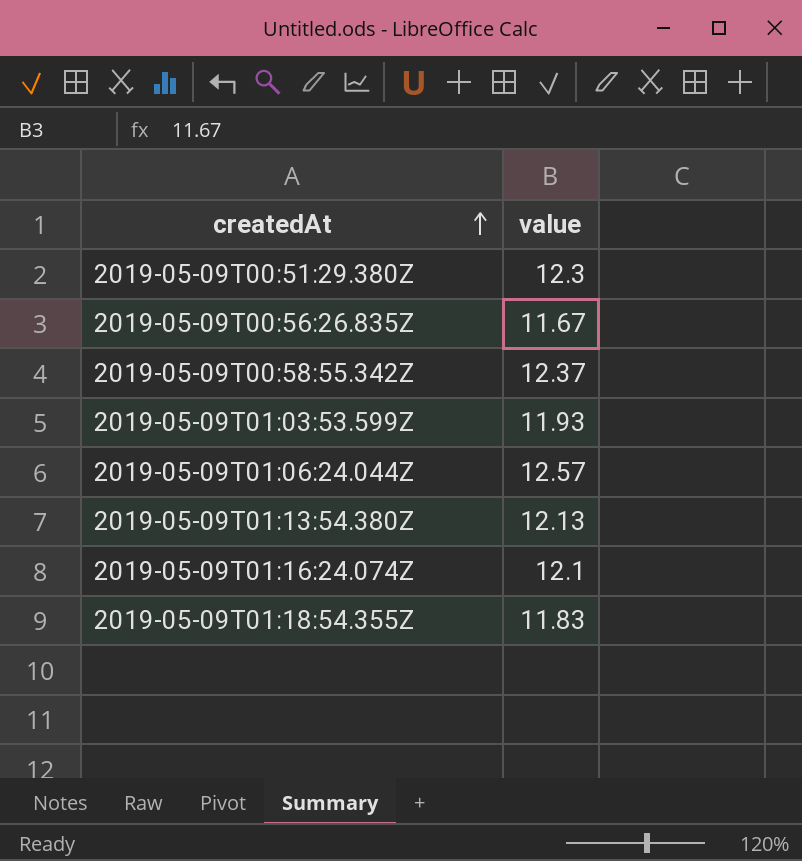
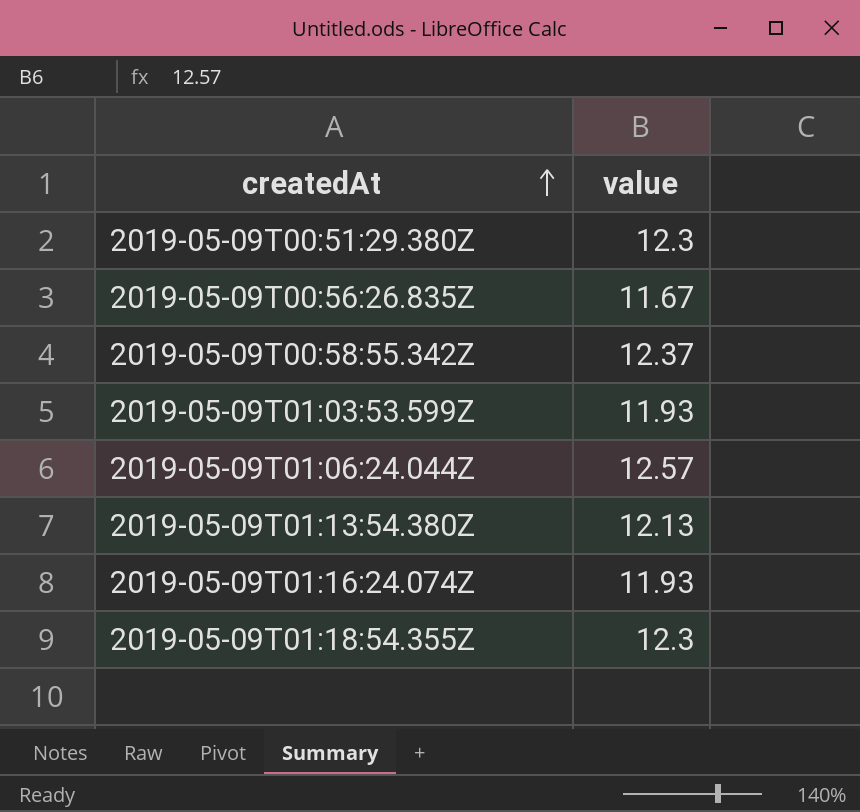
2019-05-09T01:16:24.074Z | value: 12.1 -> 11.93
2019-05-09T01:18:54.355Z | value: 11.83 -> 12.3

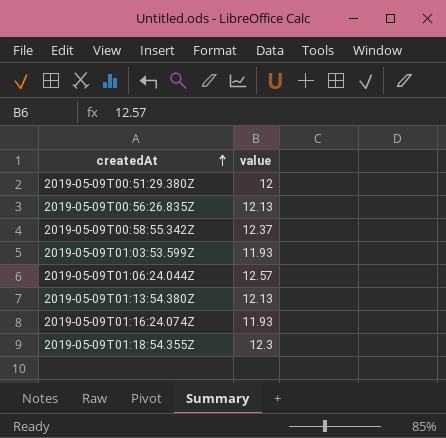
2019-05-09T00:51:29.380Z | value: 12.3 -> 12
2019-05-09T00:56:26.835Z | value: 11.67 -> 12.13

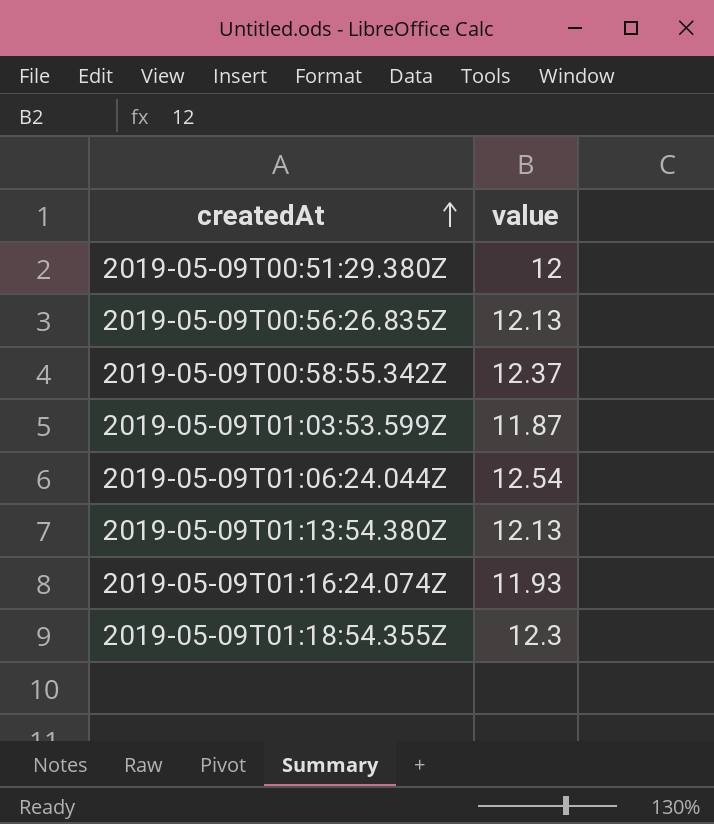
2019-05-09T01:03:53.599Z | value: 11.93 -> 11.87
2019-05-09T01:06:24.044Z | value: 12.57 -> 12.54

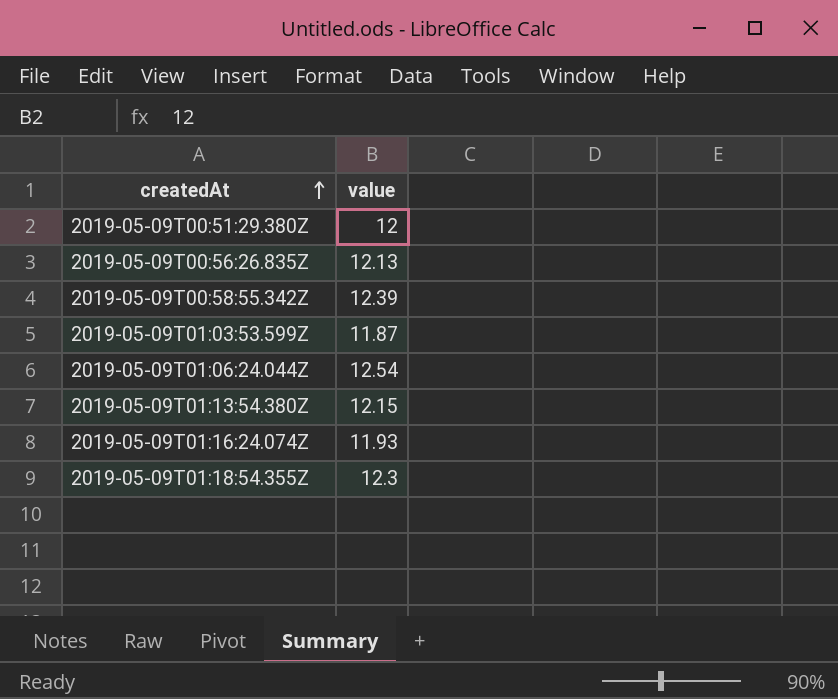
2019-05-09T00:58:55.342Z | value: 12.37 -> 12.39
2019-05-09T01:13:54.380Z | value: 12.13 -> 12.15

